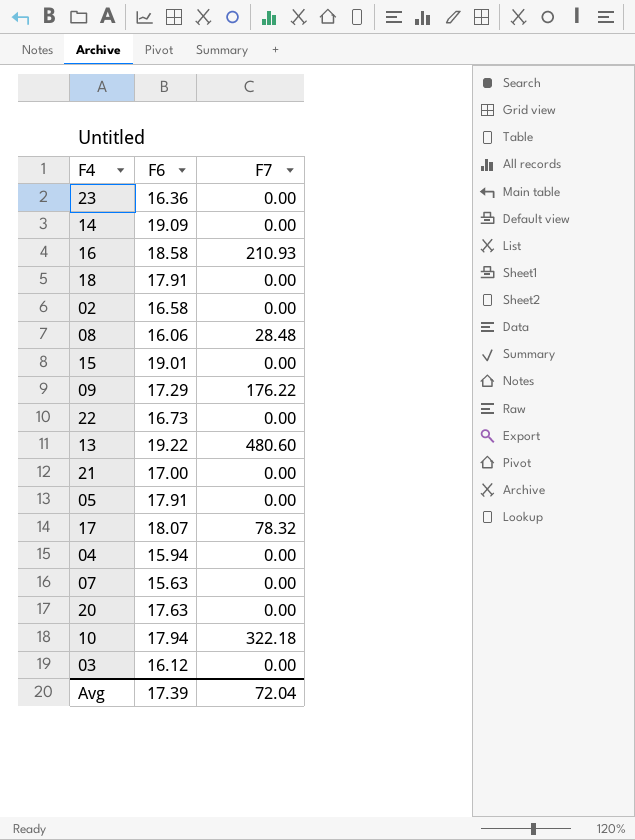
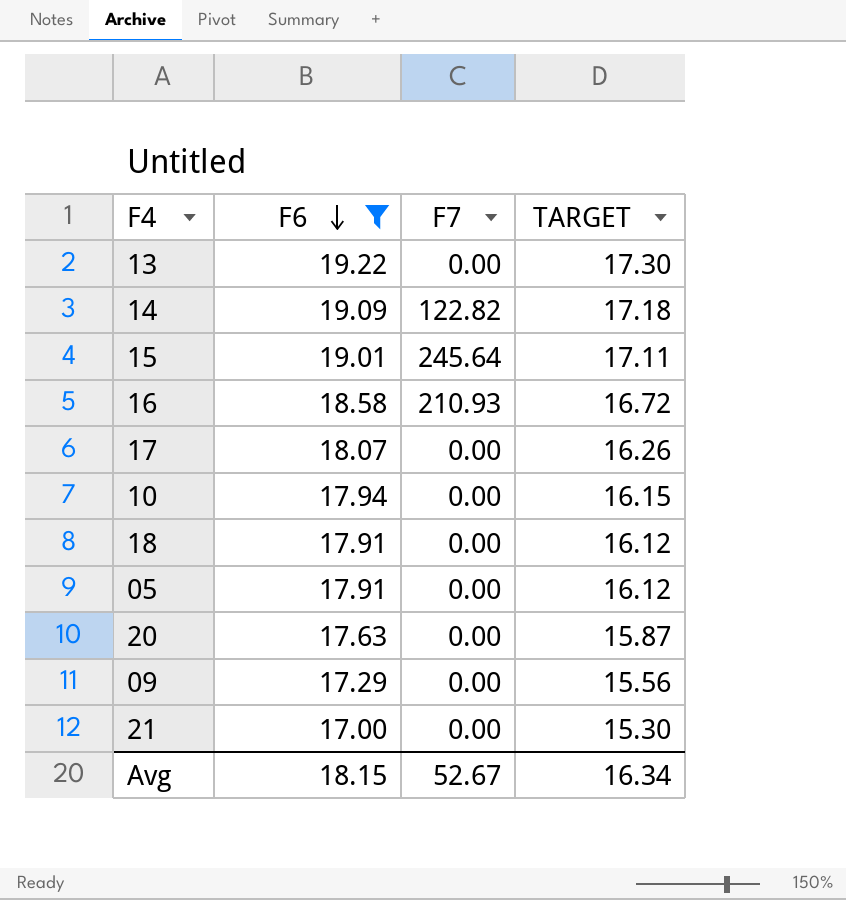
filter: none -> F6 >= 17.00
row order: none -> F6 descending
column TARGET | formula: none -> [F6] * 0.9
13 | F7: 480.60 -> 0.00
14 | F7: 0.00 -> 122.82
15 | F7: 0.00 -> 245.64
17 | F7: 78.32 -> 0.00
10 | F7: 322.18 -> 0.00
09 | F7: 176.22 -> 0.00
Avg | F6: 17.39 -> 18.15
Avg | F7: 72.04 -> 52.67

